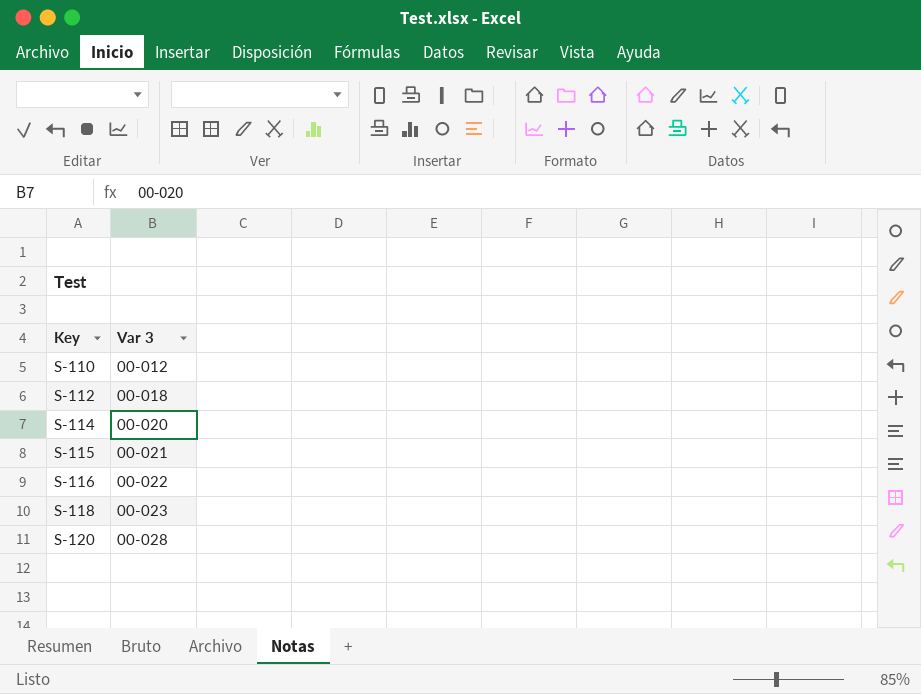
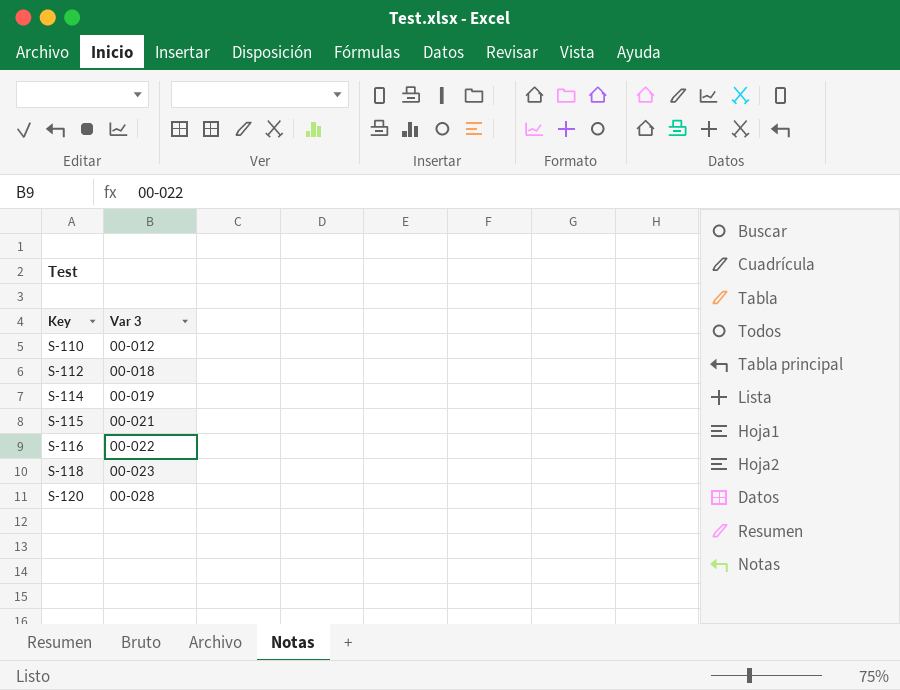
S-114 | Var 3: 00-020 -> 00-019

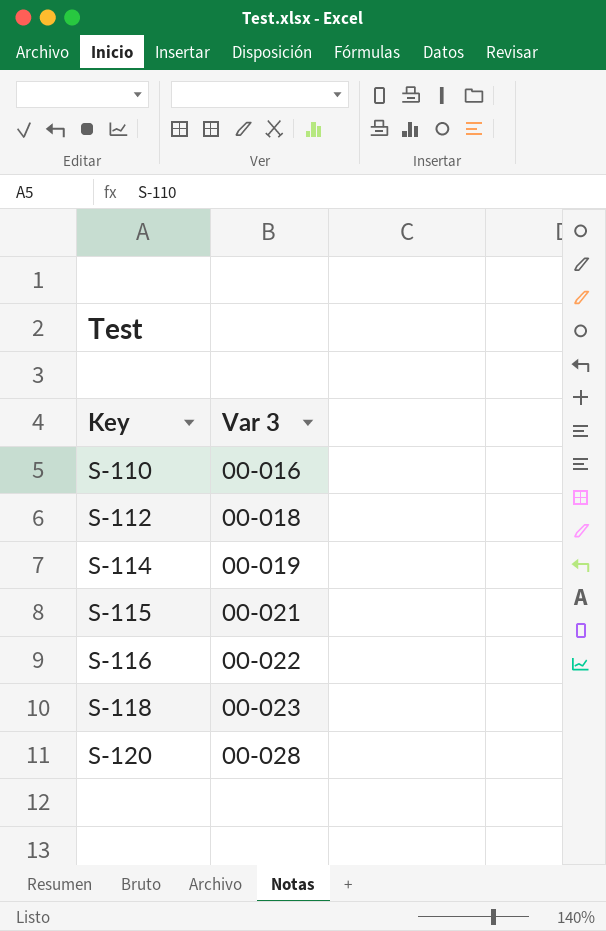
S-110 | Var 3: 00-012 -> 00-016

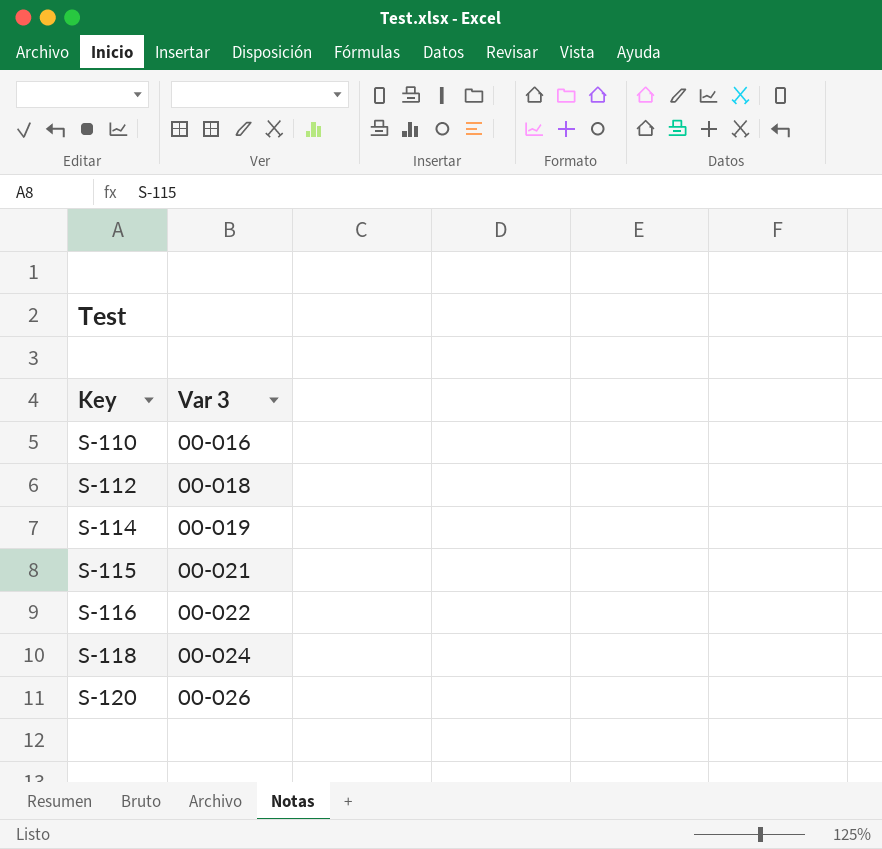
S-118 | Var 3: 00-023 -> 00-024
S-120 | Var 3: 00-028 -> 00-026

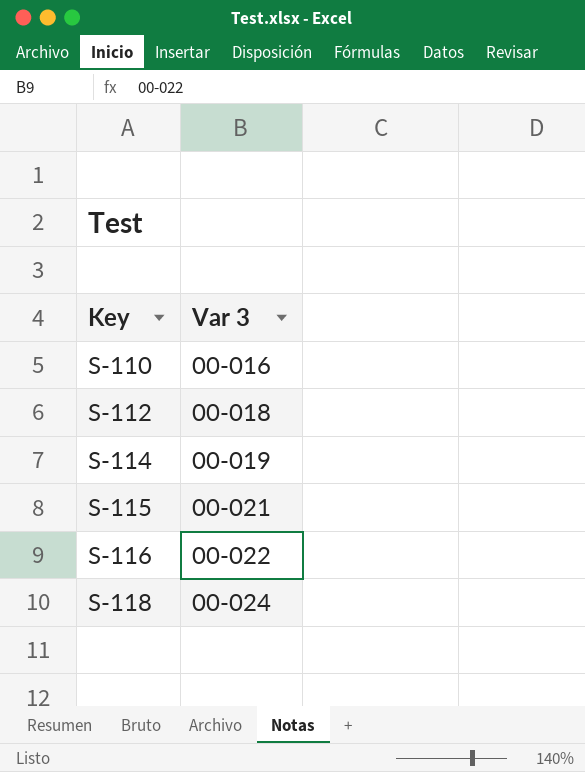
row S-120: 00-026 -> none

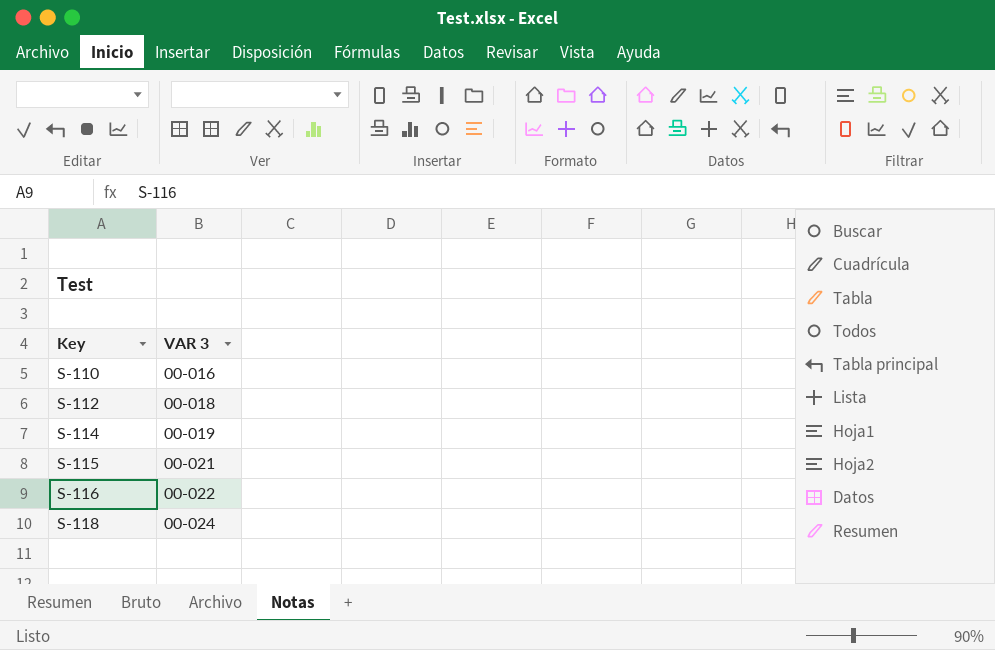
column name: Var 3 -> VAR 3

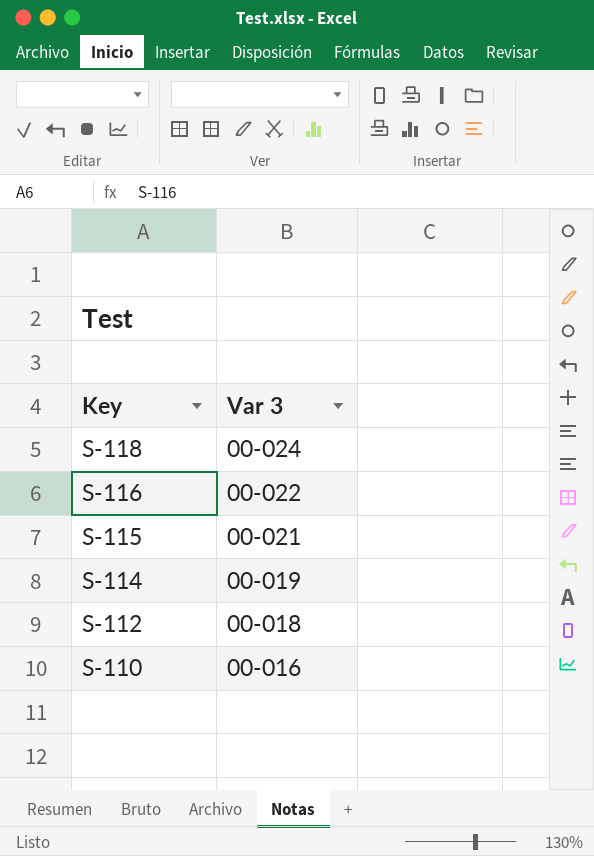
row order: Key ascending -> Key descending
column name: VAR 3 -> Var 3

